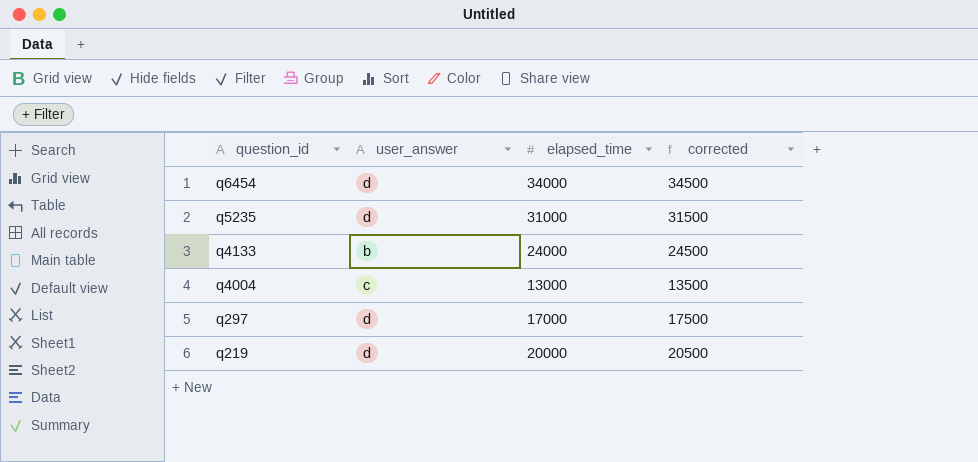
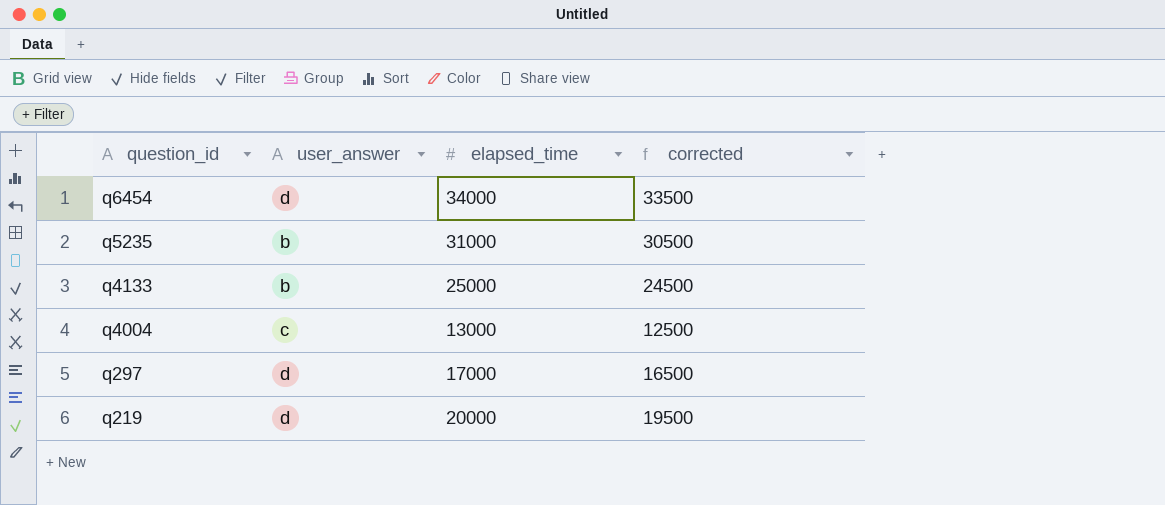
column corrected | formula: [elapsed_time] + 500 -> [elapsed_time] - 500
q5235 | user_answer: d -> b
q4133 | elapsed_time: 24000 -> 25000

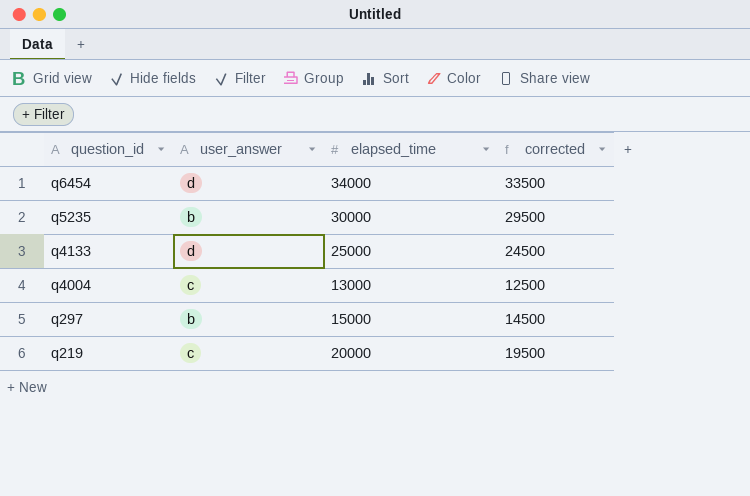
q5235 | elapsed_time: 31000 -> 30000
q5235 | corrected: 30500 -> 29500
q4133 | user_answer: b -> d
q297 | user_answer: d -> b
q297 | elapsed_time: 17000 -> 15000
q297 | corrected: 16500 -> 14500
q219 | user_answer: d -> c

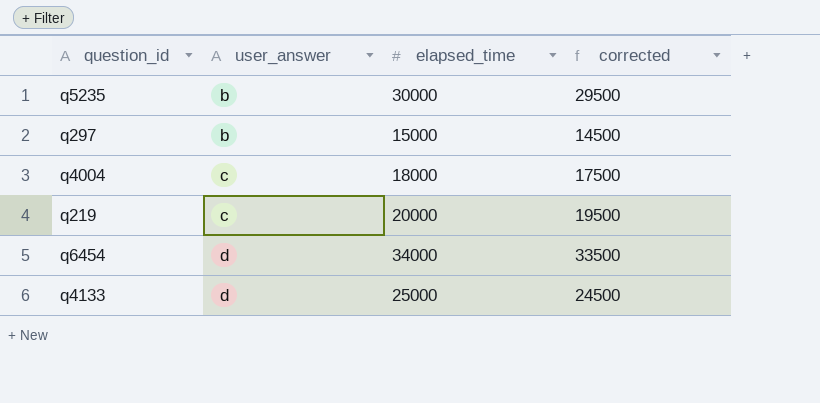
row order: question_id descending -> user_answer ascending
q4004 | elapsed_time: 13000 -> 18000
q4004 | corrected: 12500 -> 17500

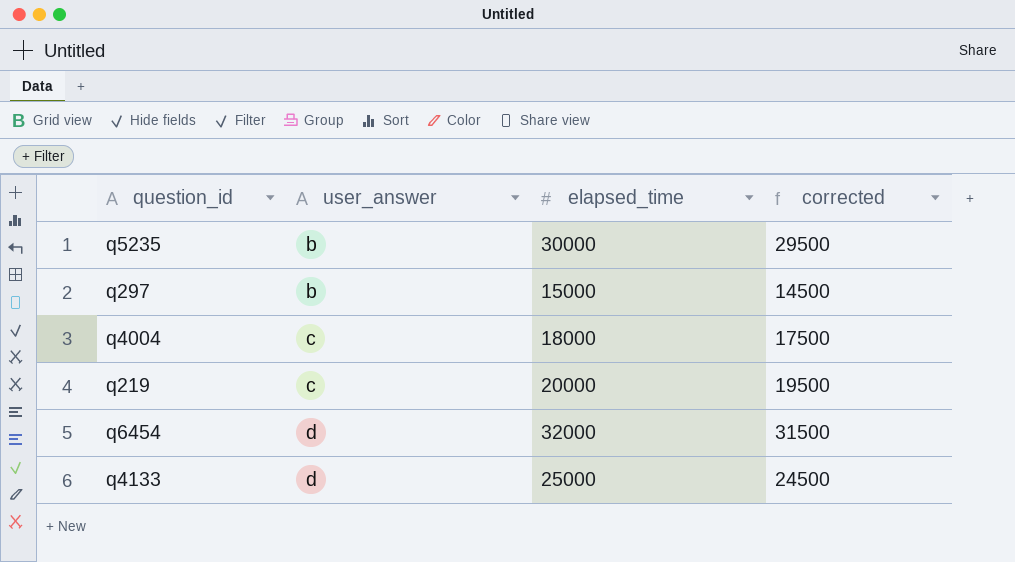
q6454 | elapsed_time: 34000 -> 32000
q6454 | corrected: 33500 -> 31500

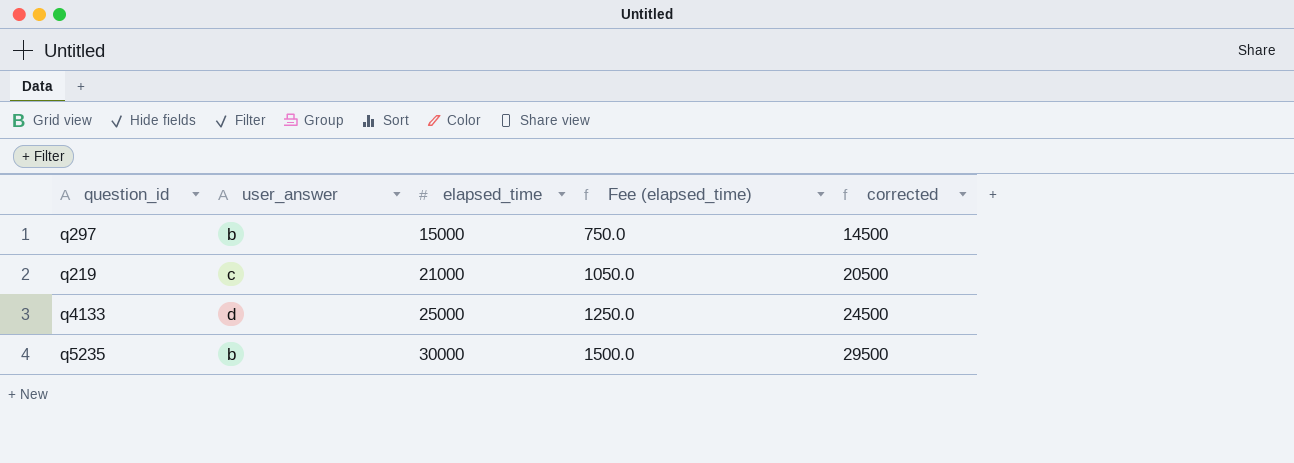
row order: user_answer ascending -> elapsed_time ascending
column Fee (elapsed_time) | formula: none -> [elapsed_time] * 0.05
row q4004: c | 18000 | 17500 -> none
row q6454: d | 32000 | 31500 -> none
q219 | elapsed_time: 20000 -> 21000
q219 | corrected: 19500 -> 20500

